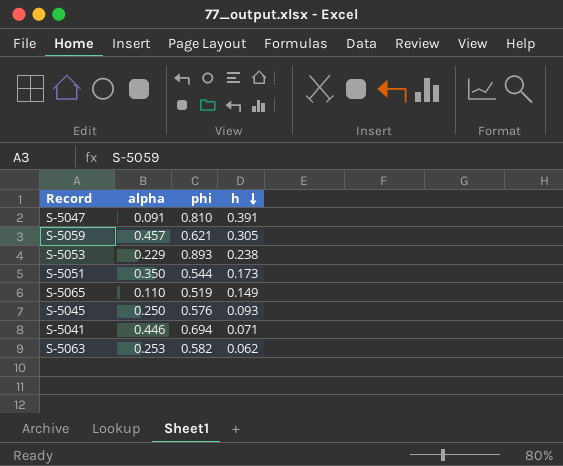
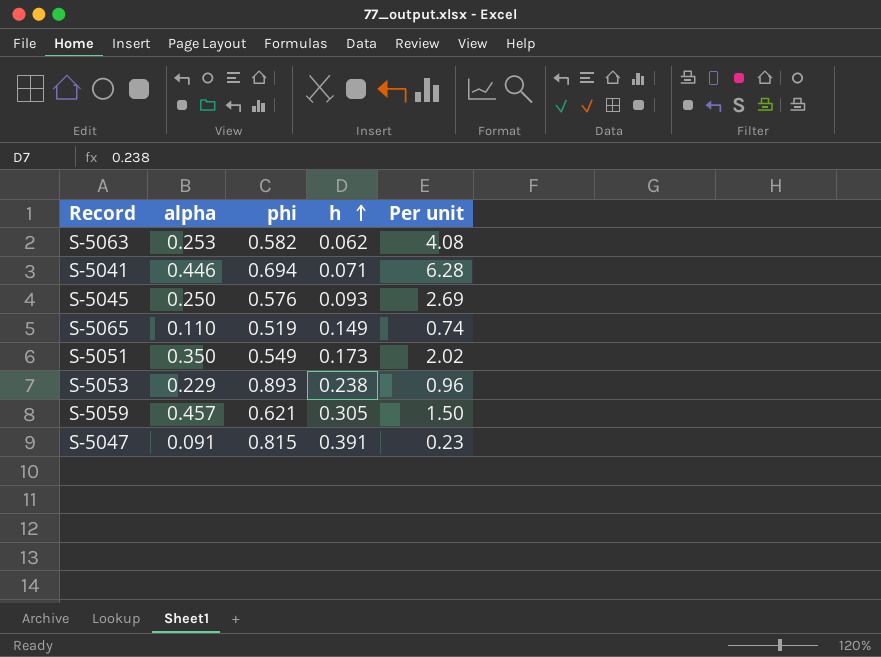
row order: h descending -> h ascending
column Per unit | formula: none -> [alpha] / [h]
S-5051 | phi: 0.544 -> 0.549
S-5047 | phi: 0.810 -> 0.815

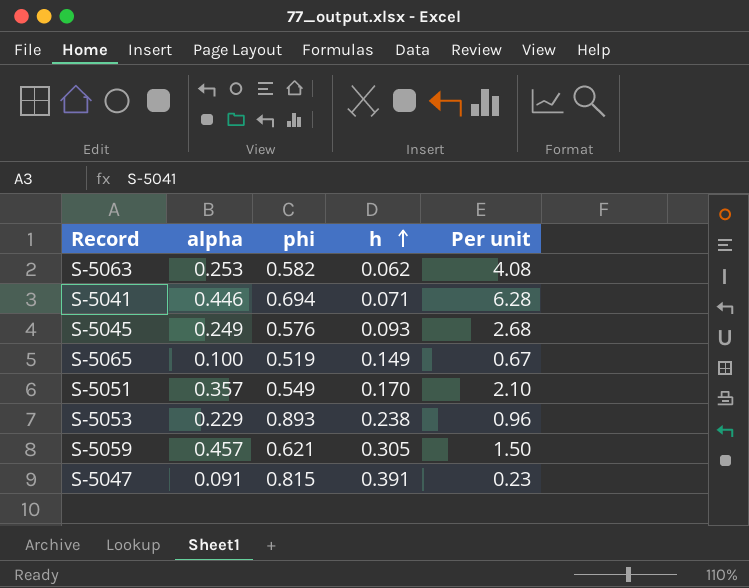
S-5045 | alpha: 0.250 -> 0.249
S-5045 | Per unit: 2.69 -> 2.68
S-5065 | alpha: 0.110 -> 0.100
S-5065 | Per unit: 0.74 -> 0.67
S-5051 | alpha: 0.350 -> 0.357
S-5051 | h: 0.173 -> 0.170
S-5051 | Per unit: 2.02 -> 2.10

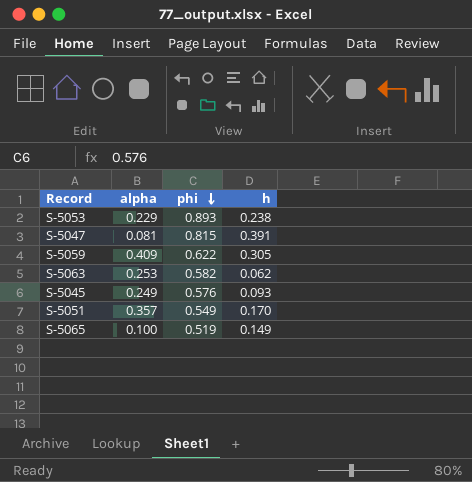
row order: h ascending -> phi descending
column Per unit | formula: [alpha] / [h] -> none
row S-5041: 0.446 | 0.694 | 0.071 | 6.28 -> none
S-5047 | alpha: 0.091 -> 0.081
S-5059 | alpha: 0.457 -> 0.409
S-5059 | phi: 0.621 -> 0.622

